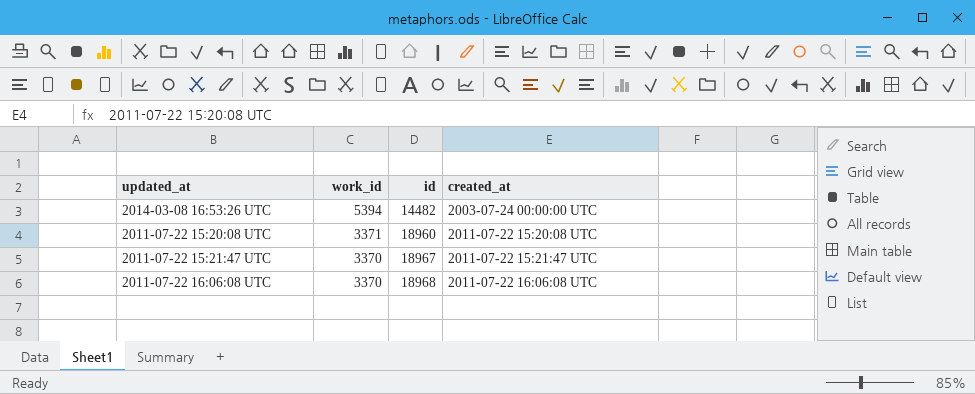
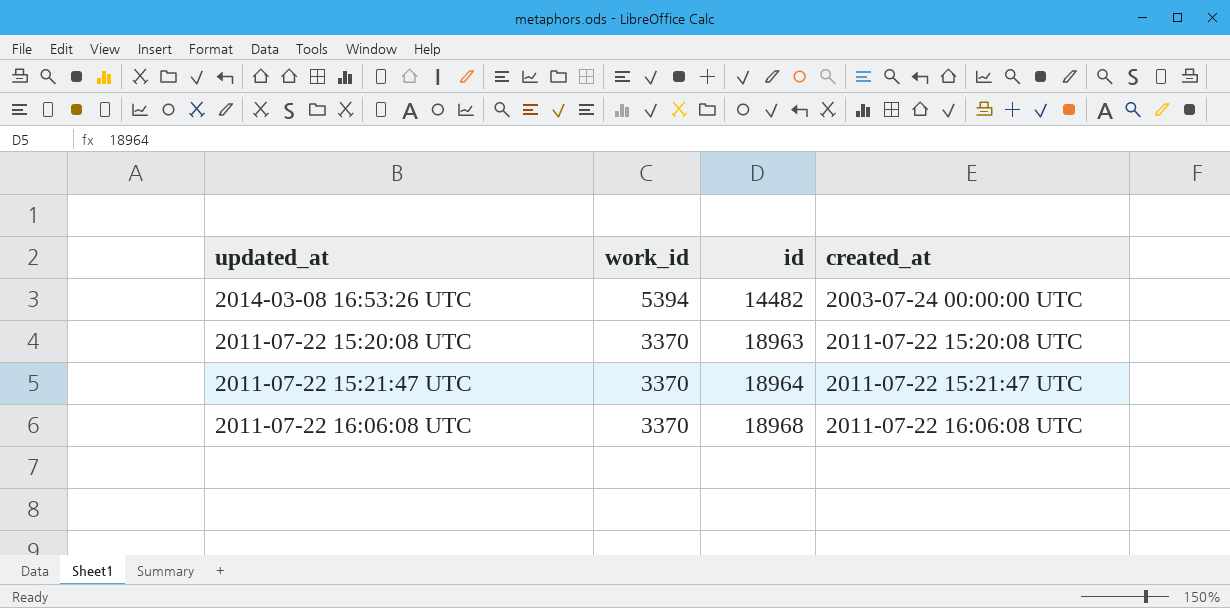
2011-07-22 15:20:08 UTC | work_id: 3371 -> 3370
2011-07-22 15:20:08 UTC | id: 18960 -> 18963
2011-07-22 15:21:47 UTC | id: 18967 -> 18964

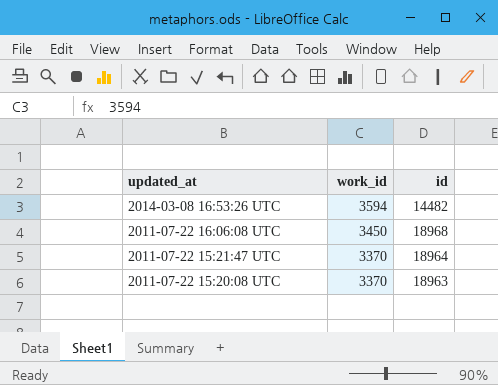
row order: work_id descending -> updated_at descending
column created_at | position: 4 -> none
2014-03-08 16:53:26 UTC | work_id: 5394 -> 3594
2011-07-22 16:06:08 UTC | work_id: 3370 -> 3450

